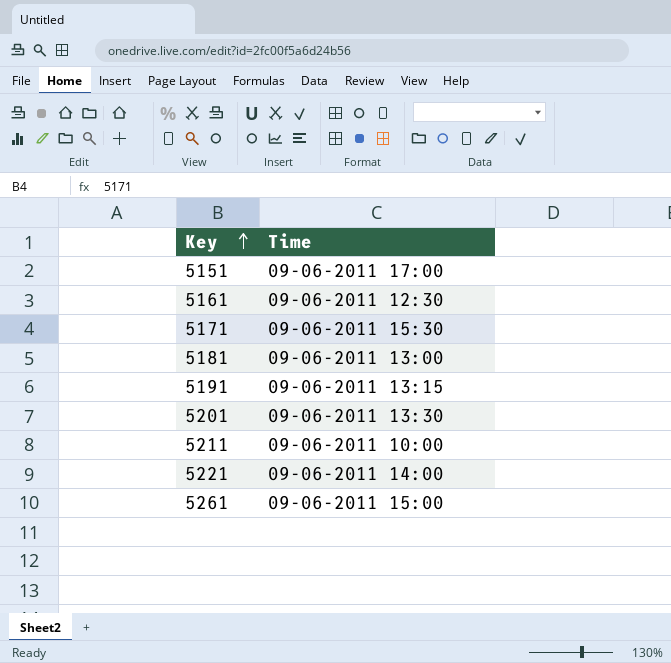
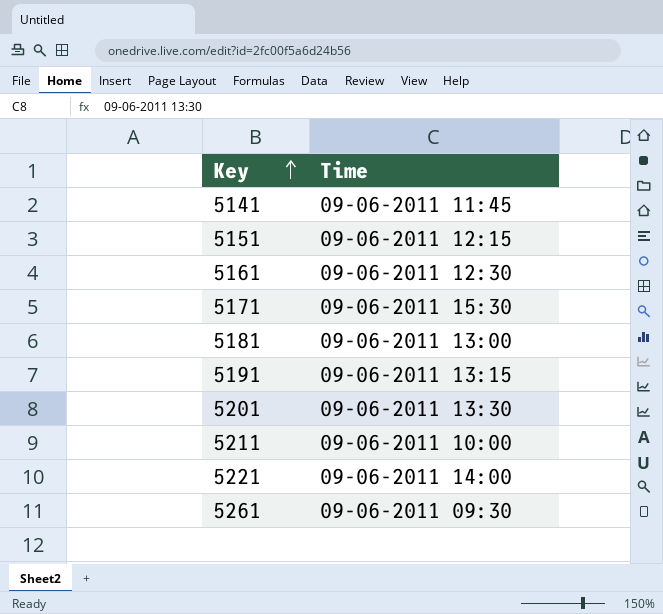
row 5141: none -> 09-06-2011 11:45
5151 | Time: 09-06-2011 17:00 -> 09-06-2011 12:15
5261 | Time: 09-06-2011 15:00 -> 09-06-2011 09:30

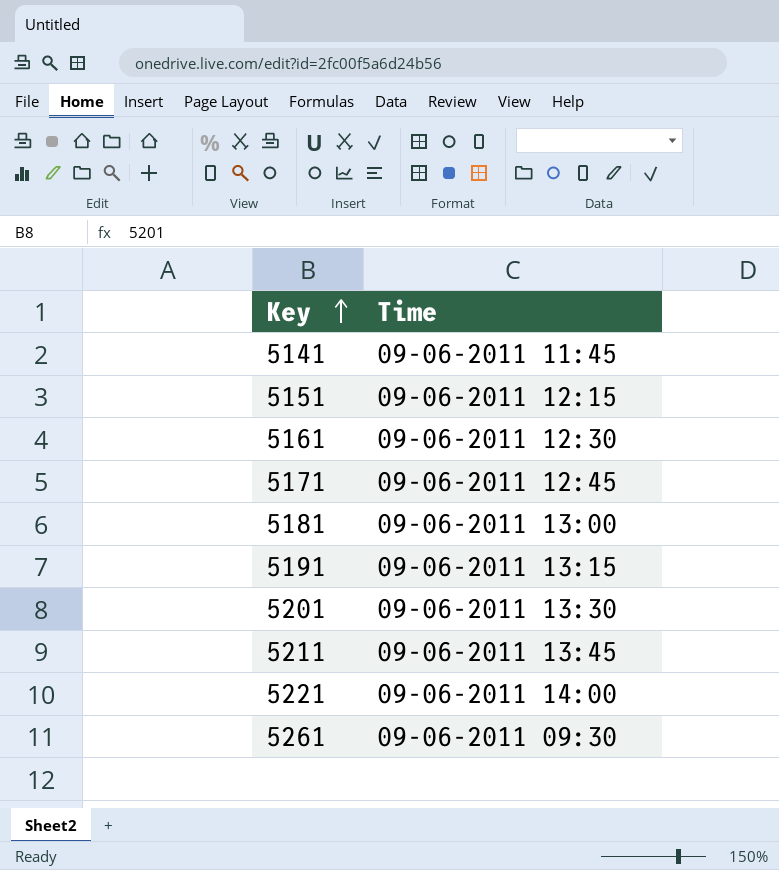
5171 | Time: 09-06-2011 15:30 -> 09-06-2011 12:45
5211 | Time: 09-06-2011 10:00 -> 09-06-2011 13:45

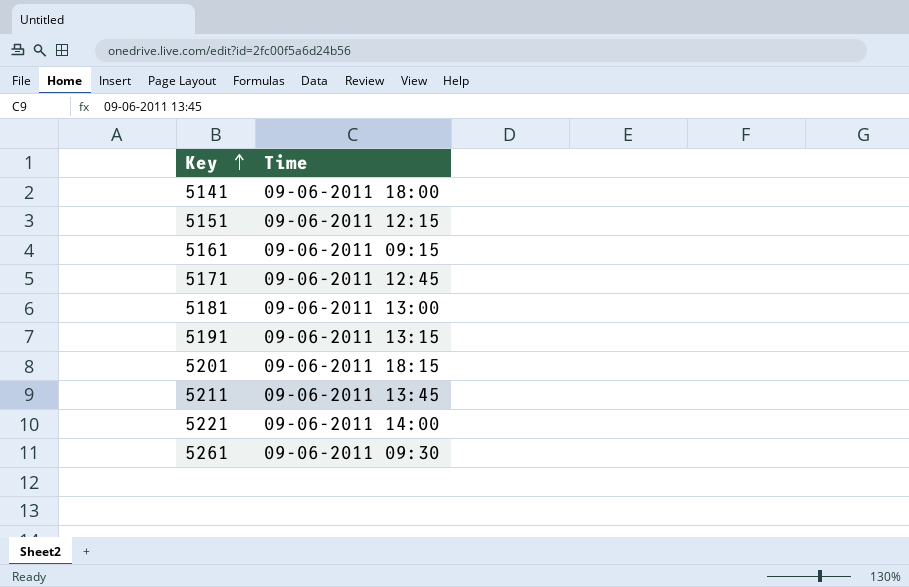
5141 | Time: 09-06-2011 11:45 -> 09-06-2011 18:00
5161 | Time: 09-06-2011 12:30 -> 09-06-2011 09:15
5201 | Time: 09-06-2011 13:30 -> 09-06-2011 18:15

